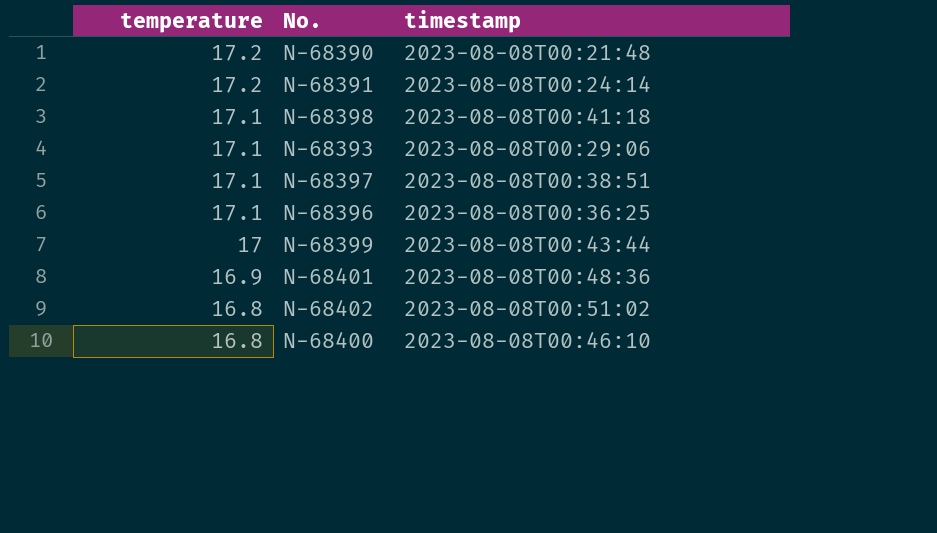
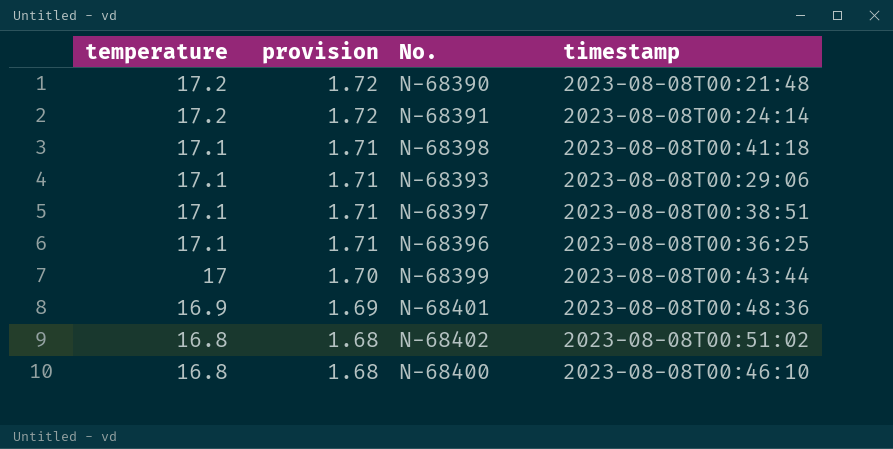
column provision | formula: none -> [temperature] * 0.1

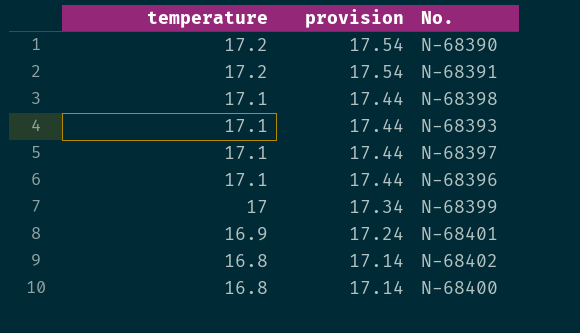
column timestamp | position: 4 -> none
column provision | formula: [temperature] * 0.1 -> [temperature] * 1.02

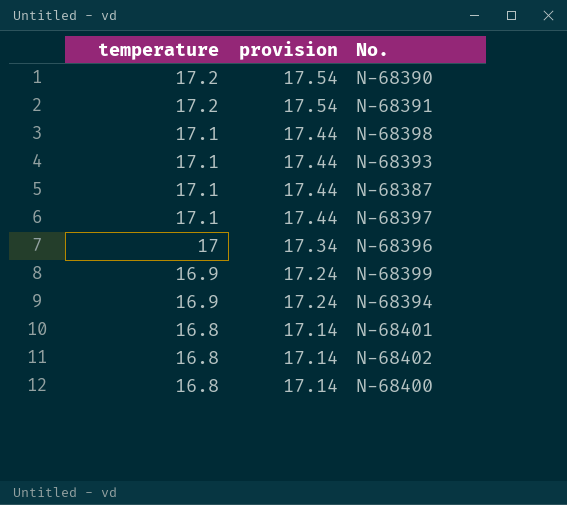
row N-68387: none -> 17.1 | 17.44
N-68396 | temperature: 17.1 -> 17
N-68396 | provision: 17.44 -> 17.34
N-68399 | temperature: 17 -> 16.9
N-68399 | provision: 17.34 -> 17.24
row N-68394: none -> 16.9 | 17.24
N-68401 | temperature: 16.9 -> 16.8
N-68401 | provision: 17.24 -> 17.14

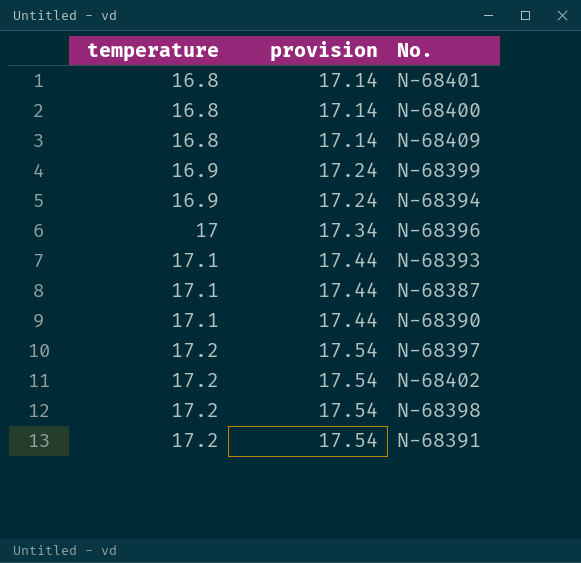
row order: temperature descending -> temperature ascending
row N-68409: none -> 16.8 | 17.14
N-68390 | temperature: 17.2 -> 17.1
N-68390 | provision: 17.54 -> 17.44
N-68397 | temperature: 17.1 -> 17.2
N-68397 | provision: 17.44 -> 17.54
N-68402 | temperature: 16.8 -> 17.2
N-68402 | provision: 17.14 -> 17.54
N-68398 | temperature: 17.1 -> 17.2
N-68398 | provision: 17.44 -> 17.54

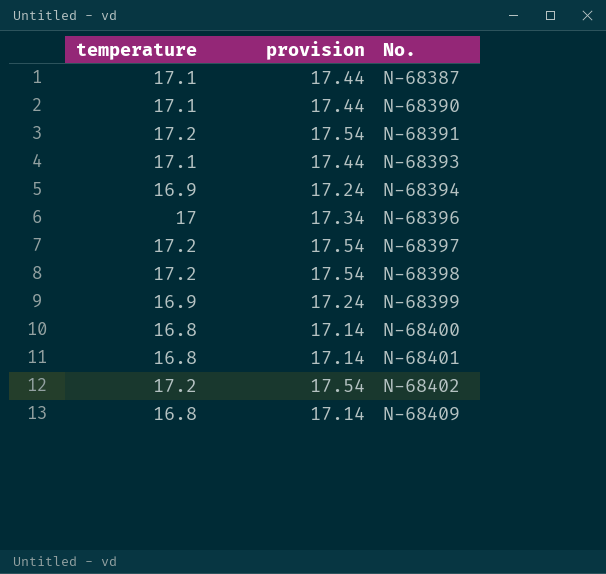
row order: temperature ascending -> No. ascending

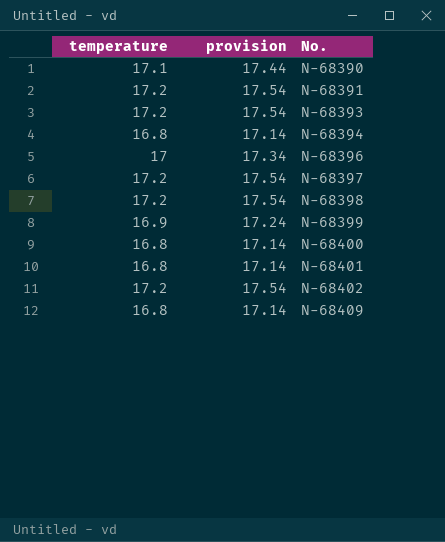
row N-68387: 17.1 | 17.44 -> none
N-68393 | temperature: 17.1 -> 17.2
N-68393 | provision: 17.44 -> 17.54
N-68394 | temperature: 16.9 -> 16.8
N-68394 | provision: 17.24 -> 17.14

